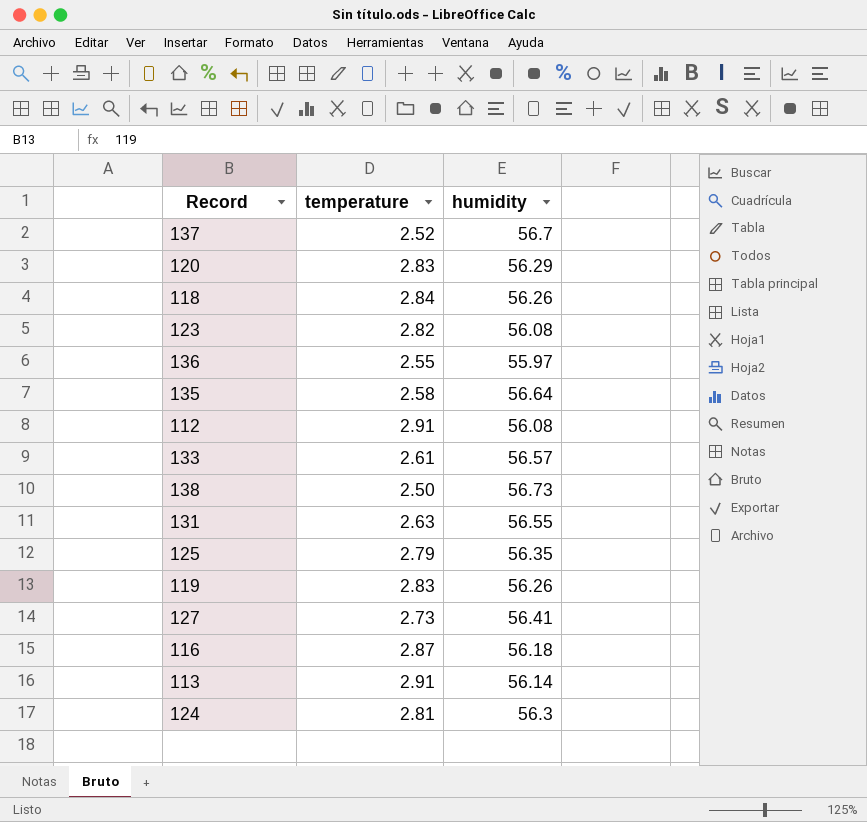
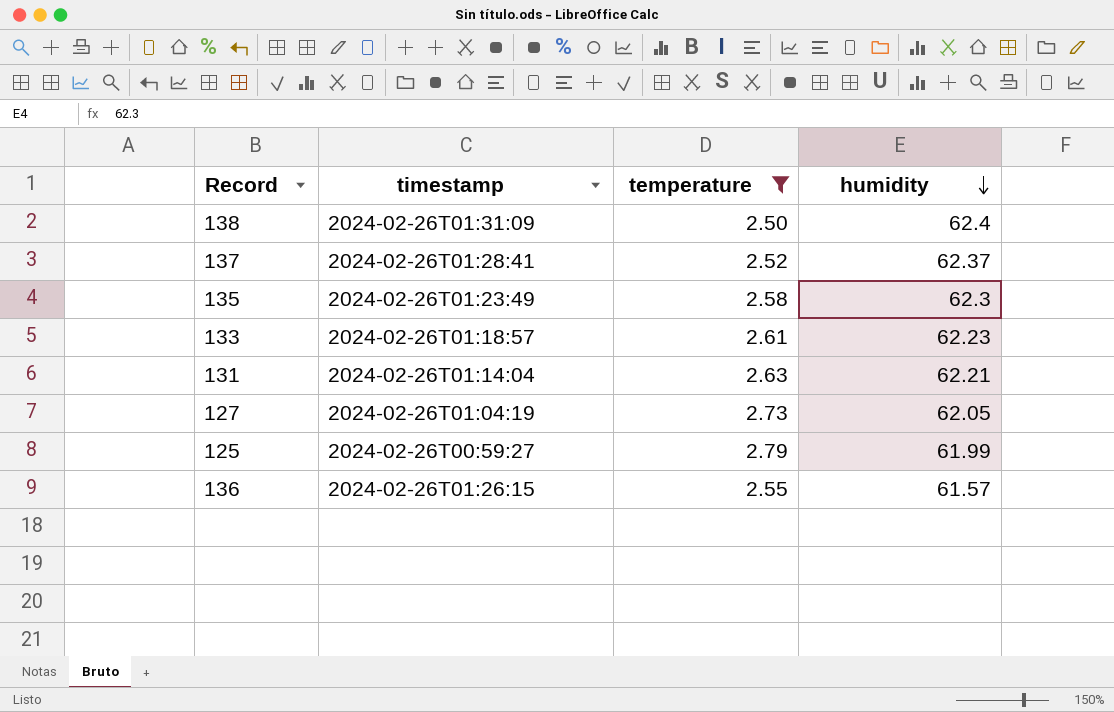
filter: none -> temperature <= 2.79
row order: none -> humidity descending
column timestamp | position: none -> 2
138 | humidity: 56.73 -> 62.4
137 | humidity: 56.7 -> 62.37
135 | humidity: 56.64 -> 62.3
133 | humidity: 56.57 -> 62.23
131 | humidity: 56.55 -> 62.21
127 | humidity: 56.41 -> 62.05
125 | humidity: 56.35 -> 61.99
136 | humidity: 55.97 -> 61.57

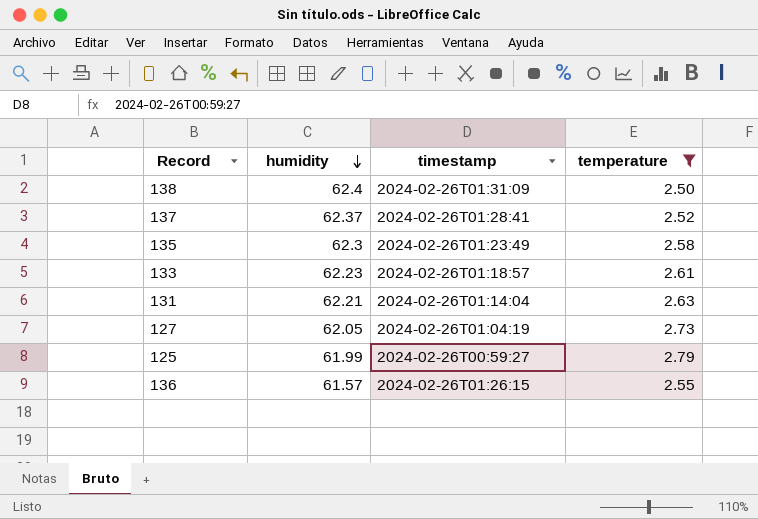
column humidity | position: 4 -> 2

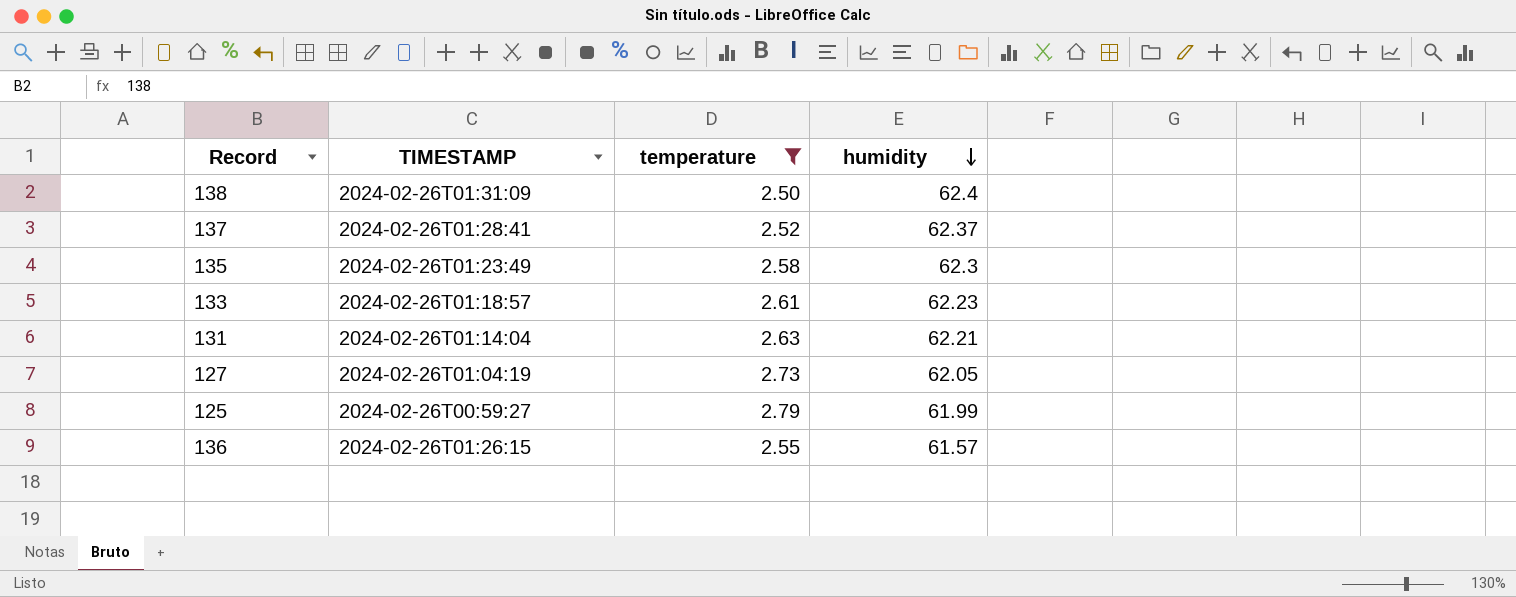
column name: timestamp -> TIMESTAMP
column humidity | position: 2 -> 4

